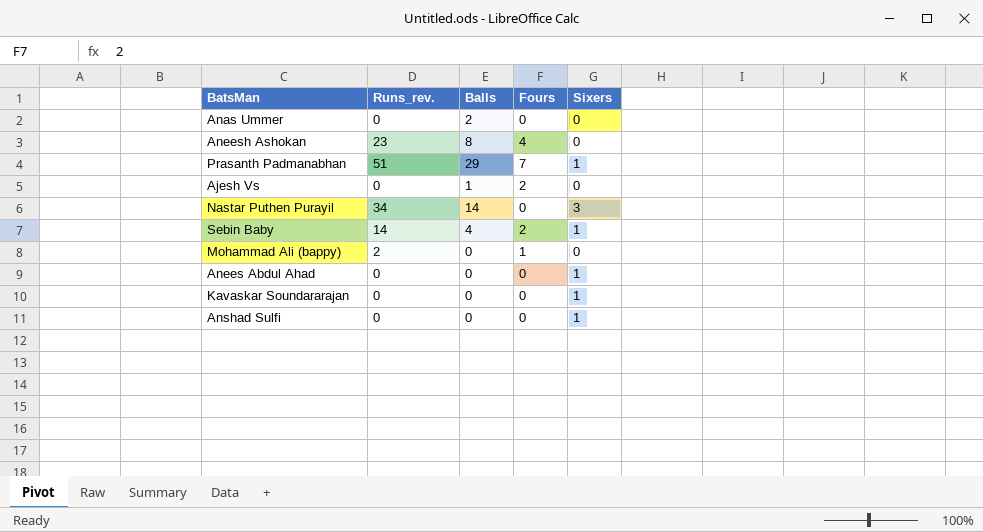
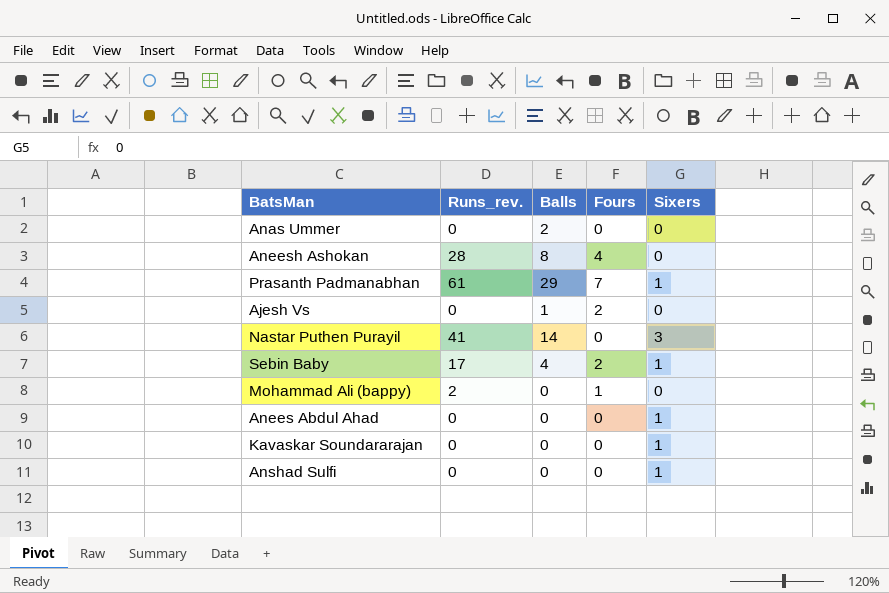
Aneesh Ashokan | Runs_rev.: 23 -> 28
Prasanth Padmanabhan | Runs_rev.: 51 -> 61
Nastar Puthen Purayil | Runs_rev.: 34 -> 41
Sebin Baby | Runs_rev.: 14 -> 17

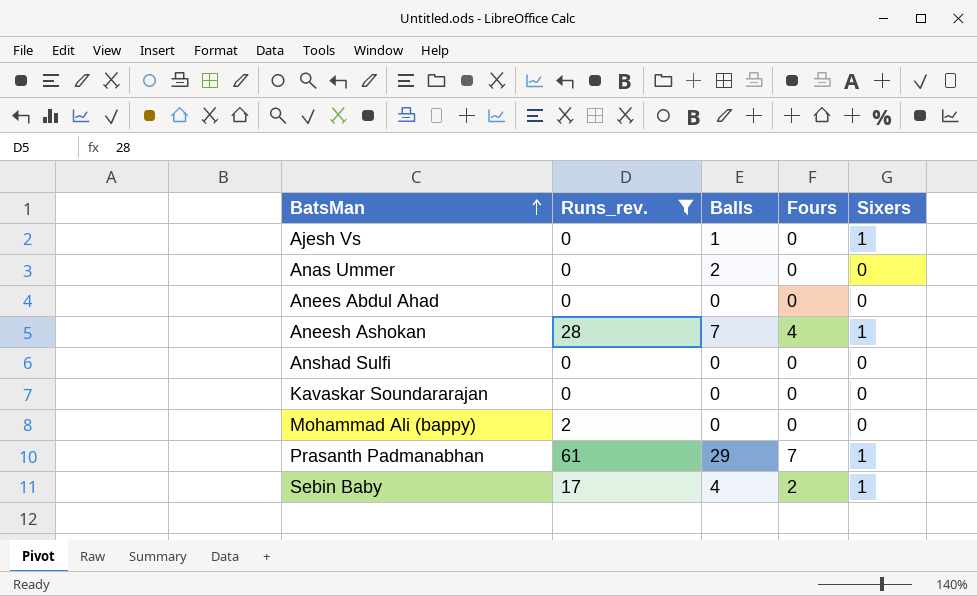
filter: none -> Runs_rev. != 41
row order: none -> BatsMan ascending
Ajesh Vs | Fours: 2 -> 0
Ajesh Vs | Sixers: 0 -> 1
Anees Abdul Ahad | Sixers: 1 -> 0
Aneesh Ashokan | Balls: 8 -> 7
Aneesh Ashokan | Sixers: 0 -> 1
Anshad Sulfi | Sixers: 1 -> 0
Kavaskar Soundararajan | Sixers: 1 -> 0
Mohammad Ali (bappy) | Fours: 1 -> 0

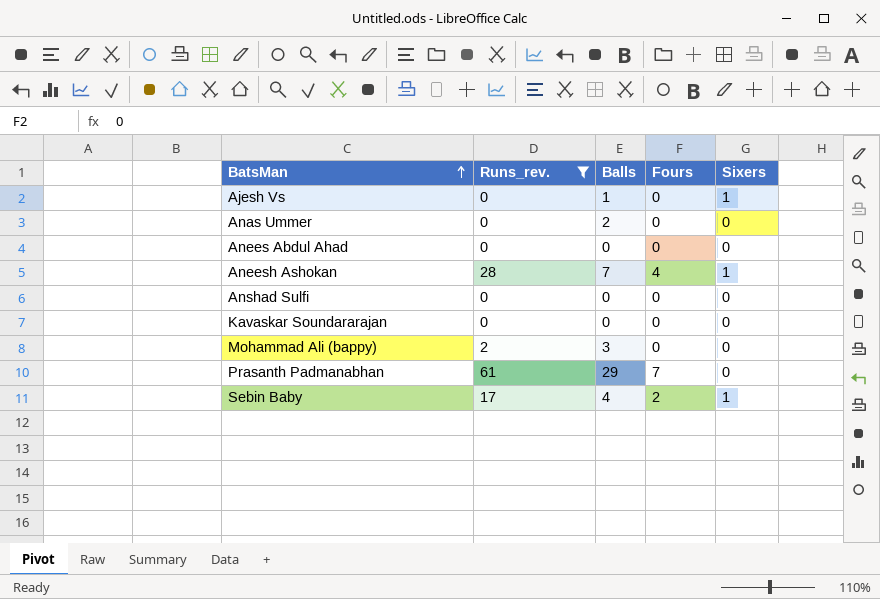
Mohammad Ali (bappy) | Balls: 0 -> 3
Prasanth Padmanabhan | Sixers: 1 -> 0

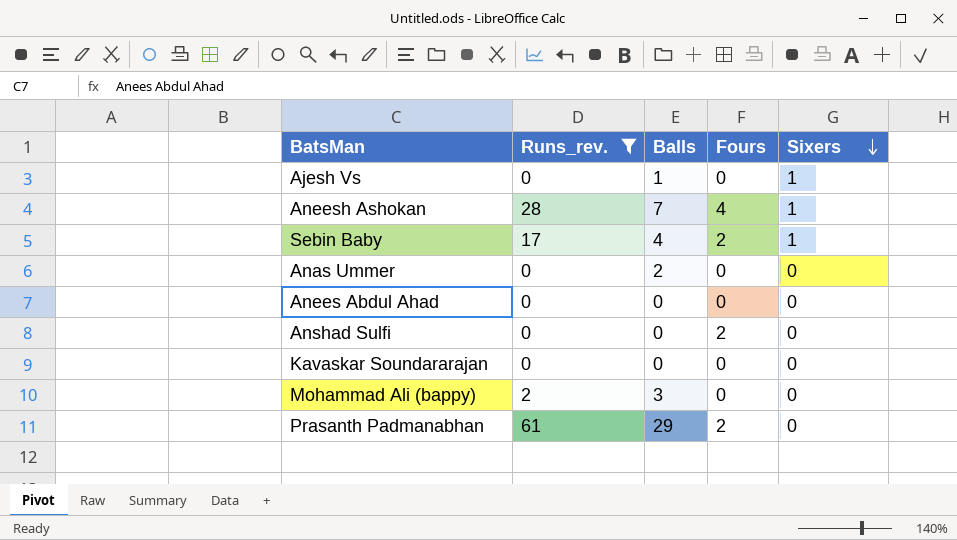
row order: BatsMan ascending -> Sixers descending
Anshad Sulfi | Fours: 0 -> 2
Prasanth Padmanabhan | Fours: 7 -> 2

